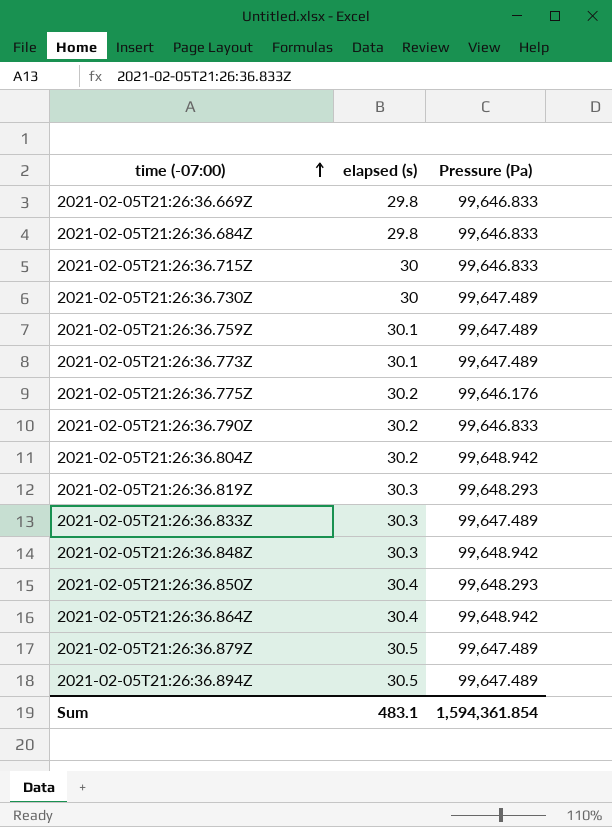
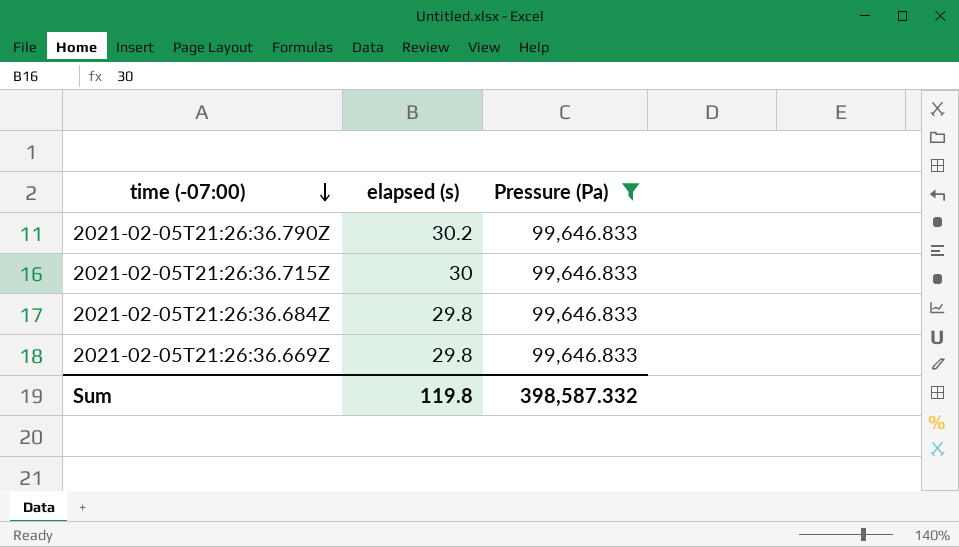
filter: none -> Pressure (Pa) = 99,646.833
row order: time (-07:00) ascending -> time (-07:00) descending
Sum | elapsed (s): 483.1 -> 119.8
Sum | Pressure (Pa): 1,594,361.854 -> 398,587.332

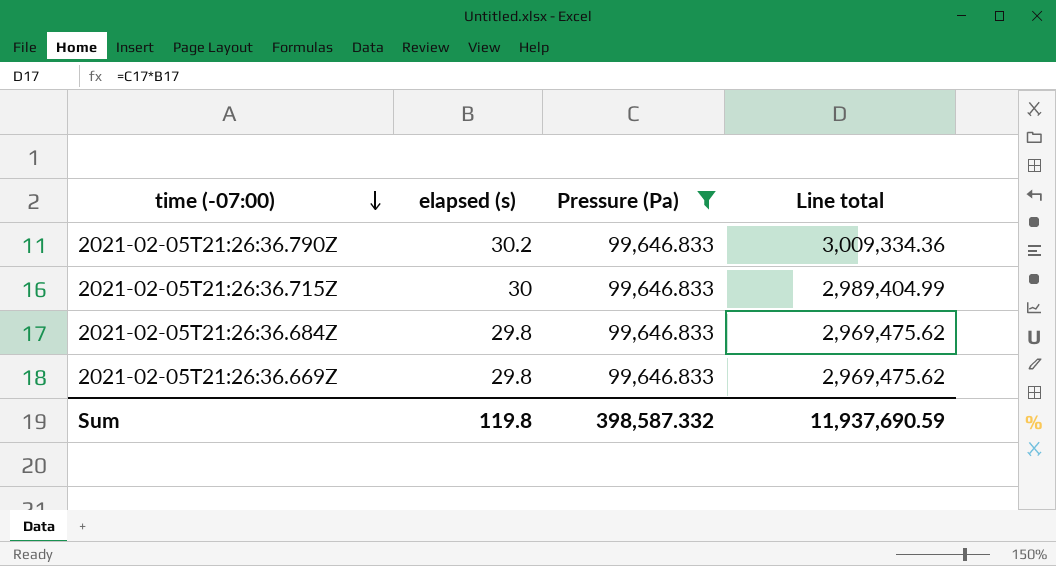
column Line total | formula: none -> [elapsed (s)] * [Pressure (Pa)]

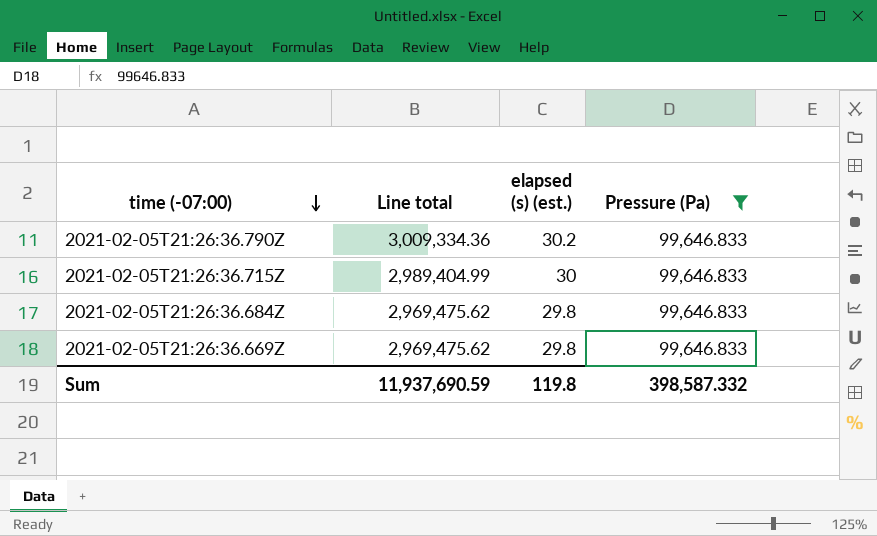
column Line total | position: 4 -> 2
column name: elapsed (s) -> elapsed (s) (est.)

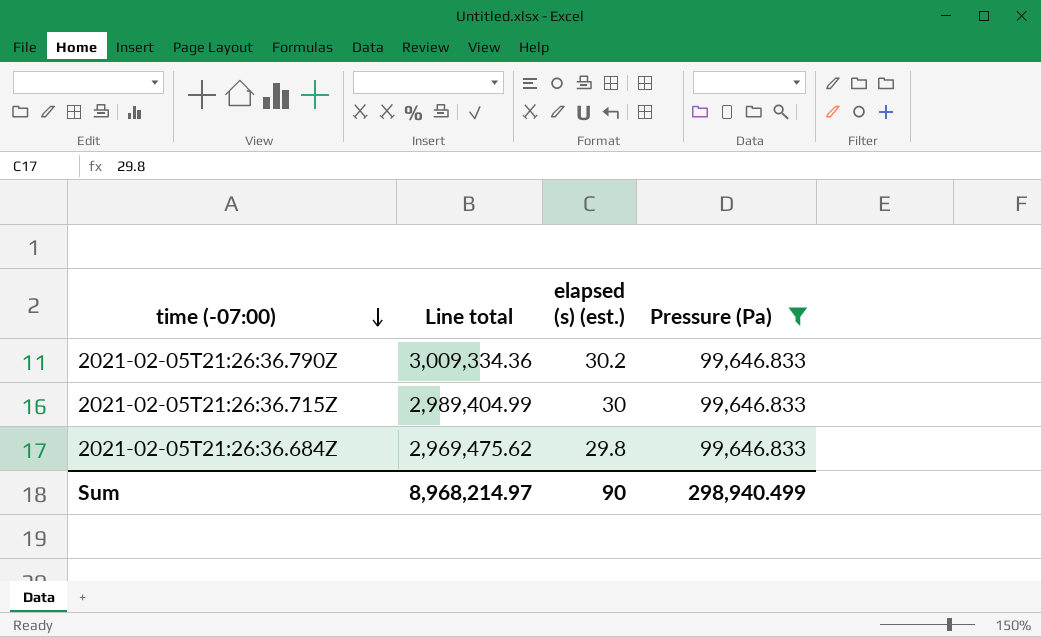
row 2021-02-05T21:26:36.669Z: 2,969,475.62 | 29.8 | 99,646.833 -> none
Sum | Line total: 11,937,690.59 -> 8,968,214.97
Sum | elapsed (s) (est.): 119.8 -> 90
Sum | Pressure (Pa): 398,587.332 -> 298,940.499

